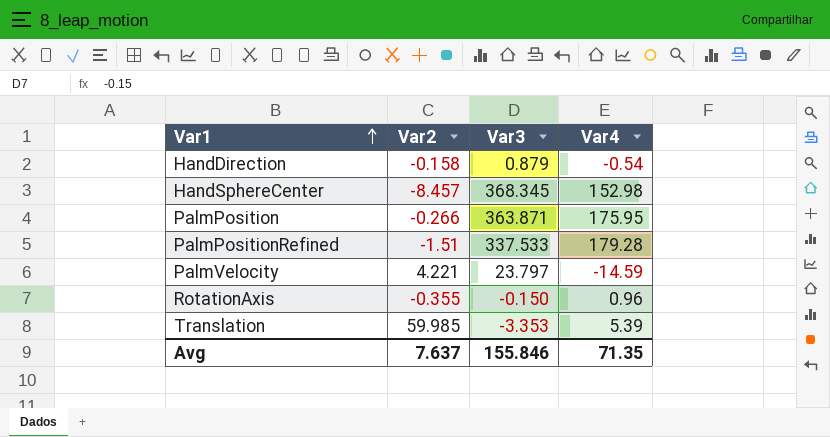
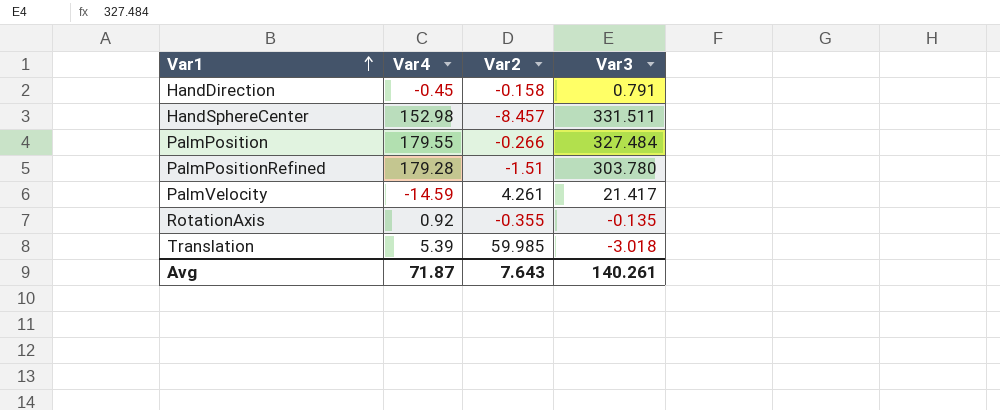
column Var4 | position: 4 -> 2
HandDirection | Var4: -0.54 -> -0.45
HandDirection | Var3: 0.879 -> 0.791
HandSphereCenter | Var3: 368.345 -> 331.511
PalmPosition | Var4: 175.95 -> 179.55
PalmPosition | Var3: 363.871 -> 327.484
PalmPositionRefined | Var3: 337.533 -> 303.780
PalmVelocity | Var2: 4.221 -> 4.261
PalmVelocity | Var3: 23.797 -> 21.417
RotationAxis | Var4: 0.96 -> 0.92
RotationAxis | Var3: -0.150 -> -0.135
Translation | Var3: -3.353 -> -3.018
Avg | Var4: 71.35 -> 71.87
Avg | Var2: 7.637 -> 7.643
Avg | Var3: 155.846 -> 140.261

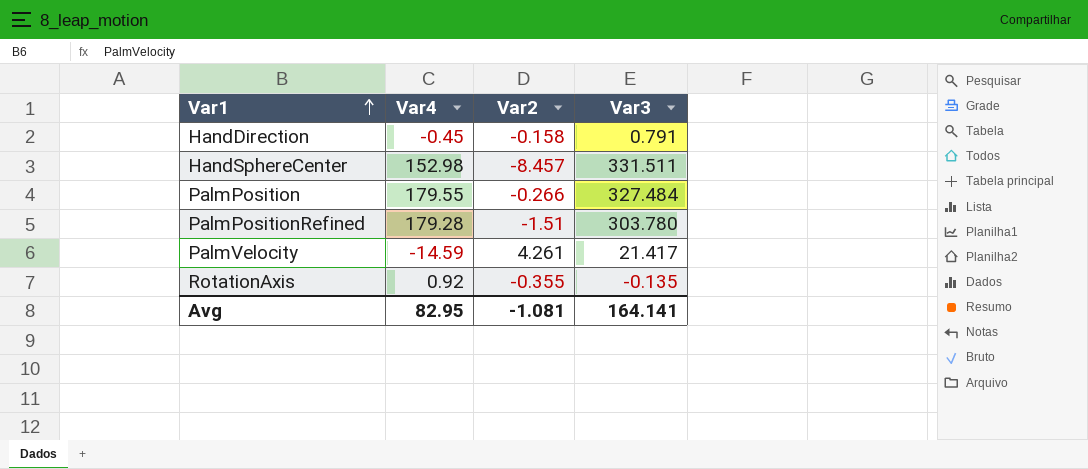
row Translation: 5.39 | 59.985 | -3.018 -> none
Avg | Var4: 71.87 -> 82.95
Avg | Var2: 7.643 -> -1.081
Avg | Var3: 140.261 -> 164.141

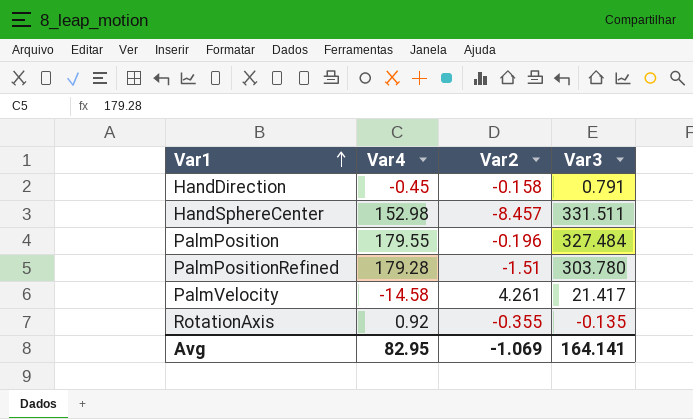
PalmPosition | Var2: -0.266 -> -0.196
PalmVelocity | Var4: -14.59 -> -14.58
Avg | Var2: -1.081 -> -1.069

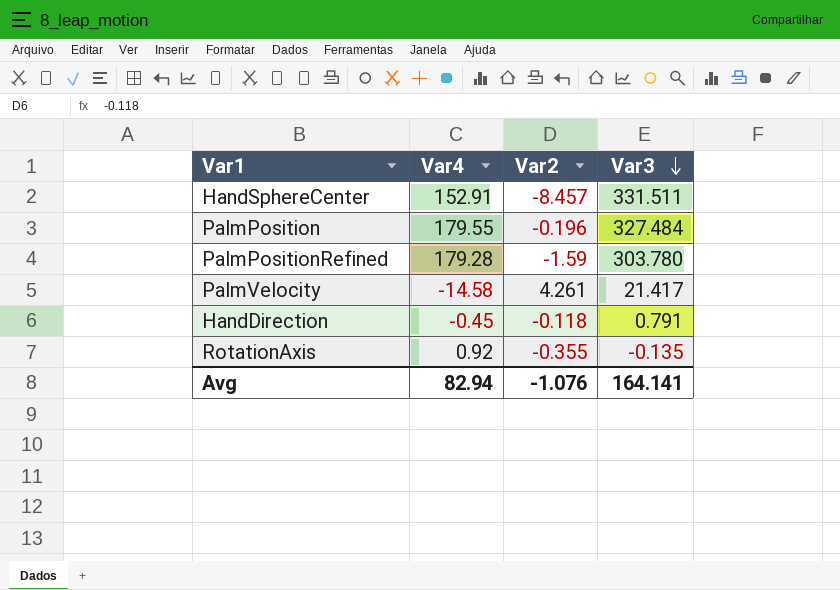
row order: Var1 ascending -> Var3 descending
HandSphereCenter | Var4: 152.98 -> 152.91
PalmPositionRefined | Var2: -1.51 -> -1.59
HandDirection | Var2: -0.158 -> -0.118
Avg | Var4: 82.95 -> 82.94
Avg | Var2: -1.069 -> -1.076

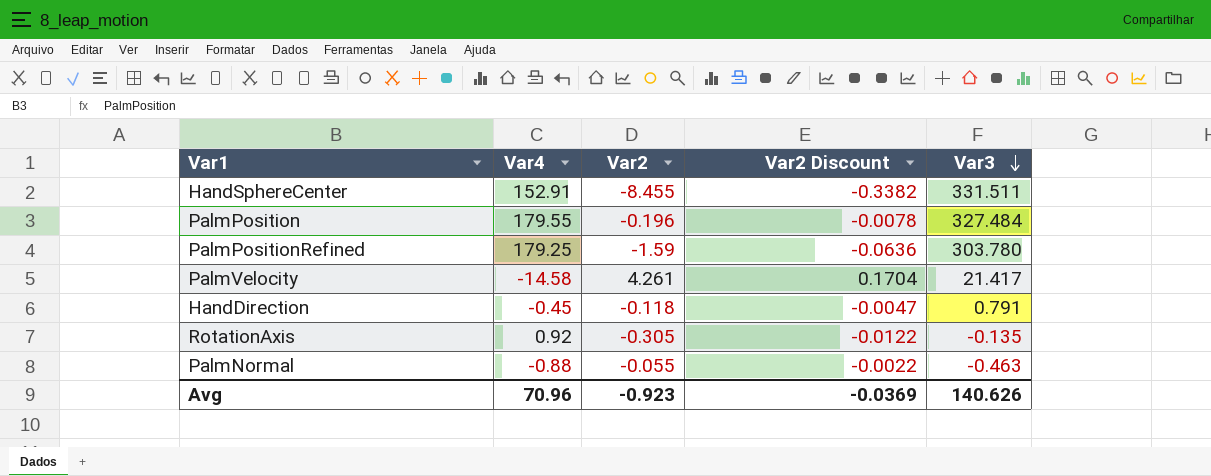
column Var2 Discount | formula: none -> [Var2] * 0.04
HandSphereCenter | Var2: -8.457 -> -8.455
PalmPositionRefined | Var4: 179.28 -> 179.25
RotationAxis | Var2: -0.355 -> -0.305
row PalmNormal: none -> -0.88 | -0.055 | -0.0022 | -0.463
Avg | Var4: 82.94 -> 70.96
Avg | Var2: -1.076 -> -0.923
Avg | Var3: 164.141 -> 140.626

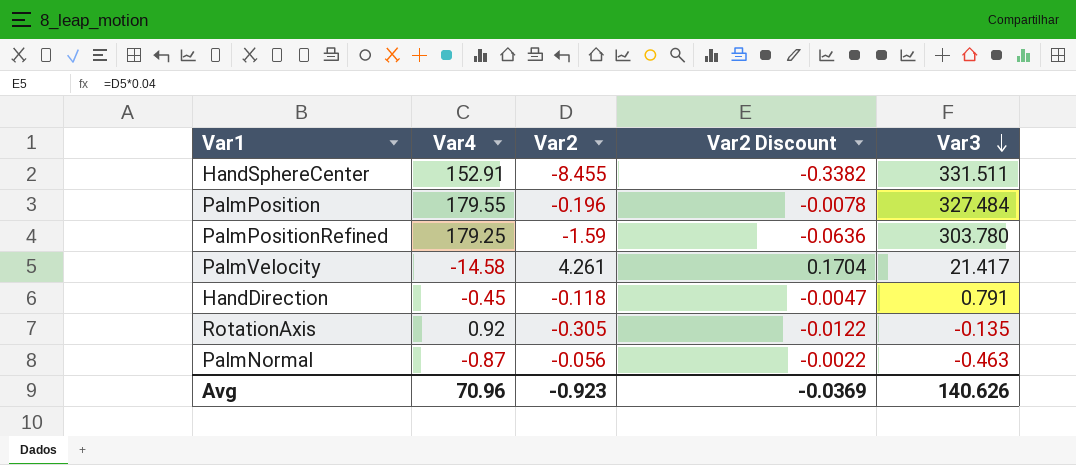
PalmNormal | Var4: -0.88 -> -0.87
PalmNormal | Var2: -0.055 -> -0.056

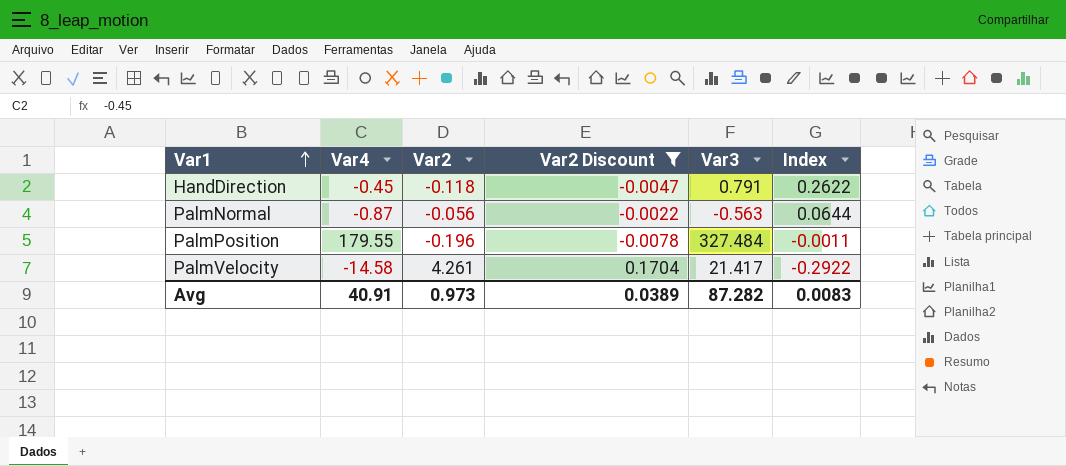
filter: none -> Var2 Discount >= -0.0078
row order: Var3 descending -> Var1 ascending
column Index | formula: none -> [Var2] / [Var4]
PalmNormal | Var3: -0.463 -> -0.563
Avg | Var4: 70.96 -> 40.91
Avg | Var2: -0.923 -> 0.973
Avg | Var2 Discount: -0.0369 -> 0.0389
Avg | Var3: 140.626 -> 87.282

